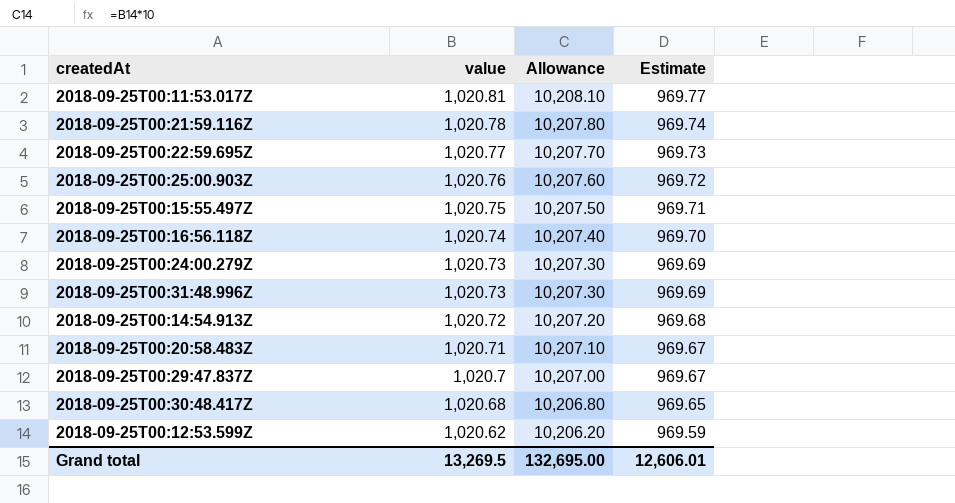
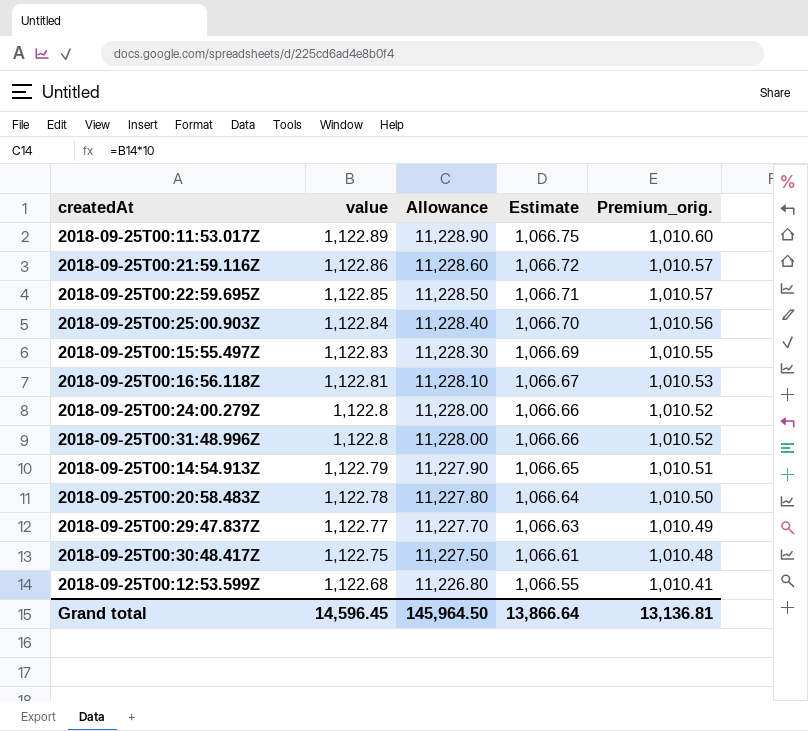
column Premium_orig. | formula: none -> [value] * 0.9
2018-09-25T00:11:53.017Z | value: 1,020.81 -> 1,122.89
2018-09-25T00:11:53.017Z | Allowance: 10,208.10 -> 11,228.90
2018-09-25T00:11:53.017Z | Estimate: 969.77 -> 1,066.75
2018-09-25T00:21:59.116Z | value: 1,020.78 -> 1,122.86
2018-09-25T00:21:59.116Z | Allowance: 10,207.80 -> 11,228.60
2018-09-25T00:21:59.116Z | Estimate: 969.74 -> 1,066.72
2018-09-25T00:22:59.695Z | value: 1,020.77 -> 1,122.85
2018-09-25T00:22:59.695Z | Allowance: 10,207.70 -> 11,228.50
2018-09-25T00:22:59.695Z | Estimate: 969.73 -> 1,066.71
2018-09-25T00:25:00.903Z | value: 1,020.76 -> 1,122.84
2018-09-25T00:25:00.903Z | Allowance: 10,207.60 -> 11,228.40
2018-09-25T00:25:00.903Z | Estimate: 969.72 -> 1,066.70
2018-09-25T00:15:55.497Z | value: 1,020.75 -> 1,122.83
2018-09-25T00:15:55.497Z | Allowance: 10,207.50 -> 11,228.30
2018-09-25T00:15:55.497Z | Estimate: 969.71 -> 1,066.69
2018-09-25T00:16:56.118Z | value: 1,020.74 -> 1,122.81
2018-09-25T00:16:56.118Z | Allowance: 10,207.40 -> 11,228.10
2018-09-25T00:16:56.118Z | Estimate: 969.70 -> 1,066.67
2018-09-25T00:24:00.279Z | value: 1,020.73 -> 1,122.8
2018-09-25T00:24:00.279Z | Allowance: 10,207.30 -> 11,228.00
2018-09-25T00:24:00.279Z | Estimate: 969.69 -> 1,066.66
2018-09-25T00:31:48.996Z | value: 1,020.73 -> 1,122.8
2018-09-25T00:31:48.996Z | Allowance: 10,207.30 -> 11,228.00
2018-09-25T00:31:48.996Z | Estimate: 969.69 -> 1,066.66
2018-09-25T00:14:54.913Z | value: 1,020.72 -> 1,122.79
2018-09-25T00:14:54.913Z | Allowance: 10,207.20 -> 11,227.90
2018-09-25T00:14:54.913Z | Estimate: 969.68 -> 1,066.65
2018-09-25T00:20:58.483Z | value: 1,020.71 -> 1,122.78
2018-09-25T00:20:58.483Z | Allowance: 10,207.10 -> 11,227.80
2018-09-25T00:20:58.483Z | Estimate: 969.67 -> 1,066.64
2018-09-25T00:29:47.837Z | value: 1,020.7 -> 1,122.77
2018-09-25T00:29:47.837Z | Allowance: 10,207.00 -> 11,227.70
2018-09-25T00:29:47.837Z | Estimate: 969.67 -> 1,066.63
2018-09-25T00:30:48.417Z | value: 1,020.68 -> 1,122.75
2018-09-25T00:30:48.417Z | Allowance: 10,206.80 -> 11,227.50
2018-09-25T00:30:48.417Z | Estimate: 969.65 -> 1,066.61
2018-09-25T00:12:53.599Z | value: 1,020.62 -> 1,122.68
2018-09-25T00:12:53.599Z | Allowance: 10,206.20 -> 11,226.80
2018-09-25T00:12:53.599Z | Estimate: 969.59 -> 1,066.55
Grand total | value: 13,269.5 -> 14,596.45
Grand total | Allowance: 132,695.00 -> 145,964.50
Grand total | Estimate: 12,606.01 -> 13,866.64

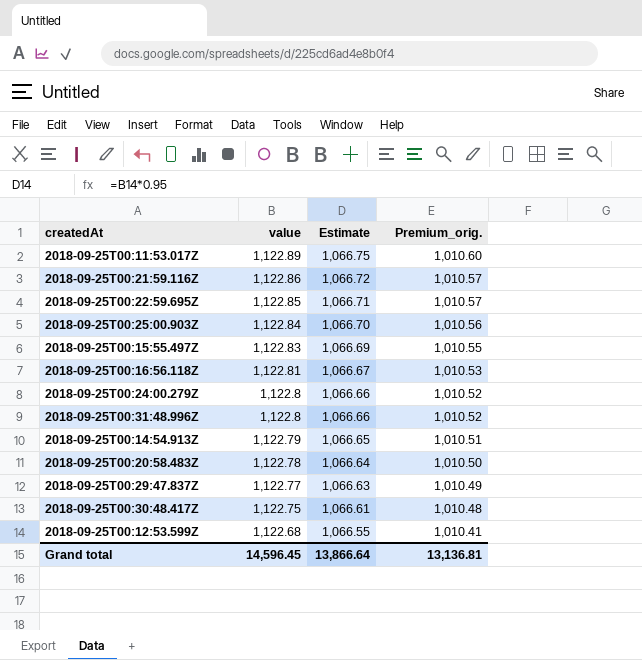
column Allowance | formula: [value] * 10 -> none

